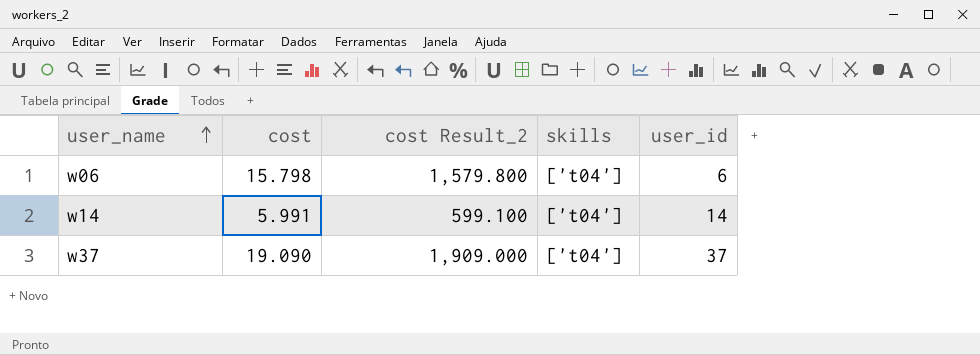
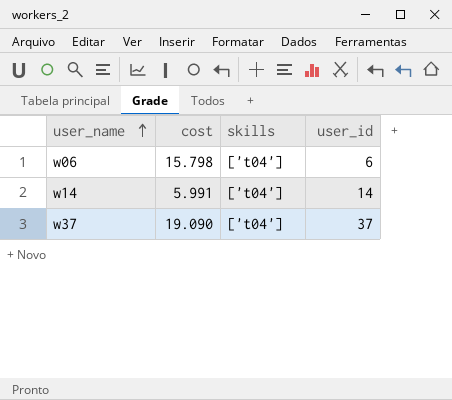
column cost Result_2 | formula: [cost] * 100 -> none

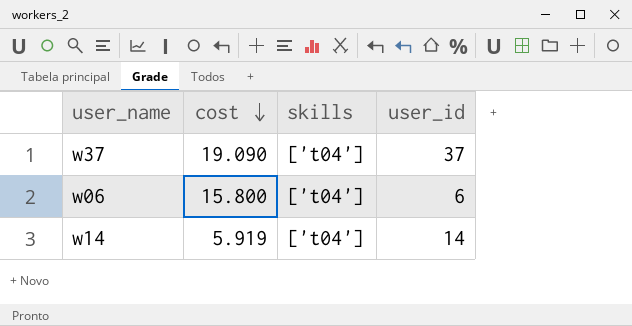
row order: user_name ascending -> cost descending
w06 | cost: 15.798 -> 15.800
w14 | cost: 5.991 -> 5.919

